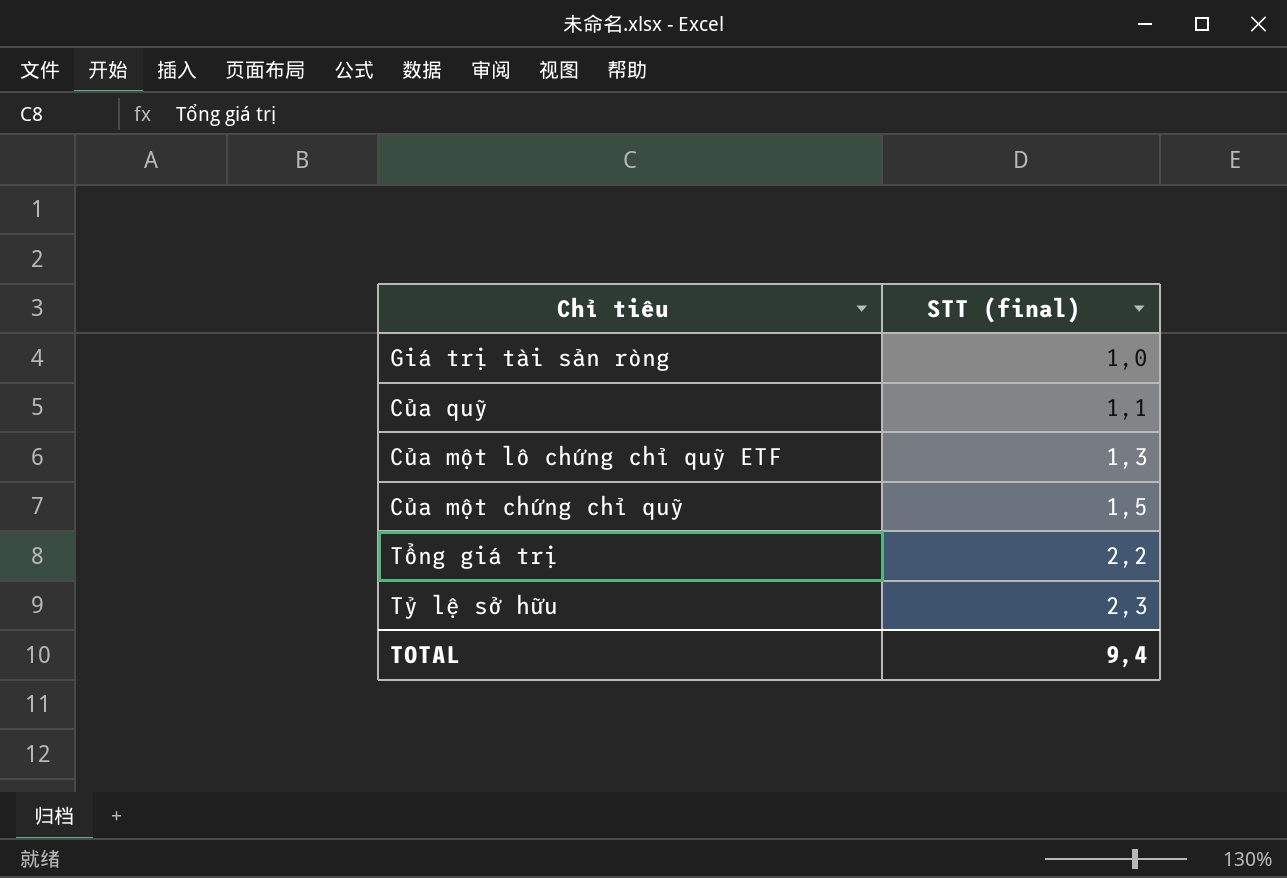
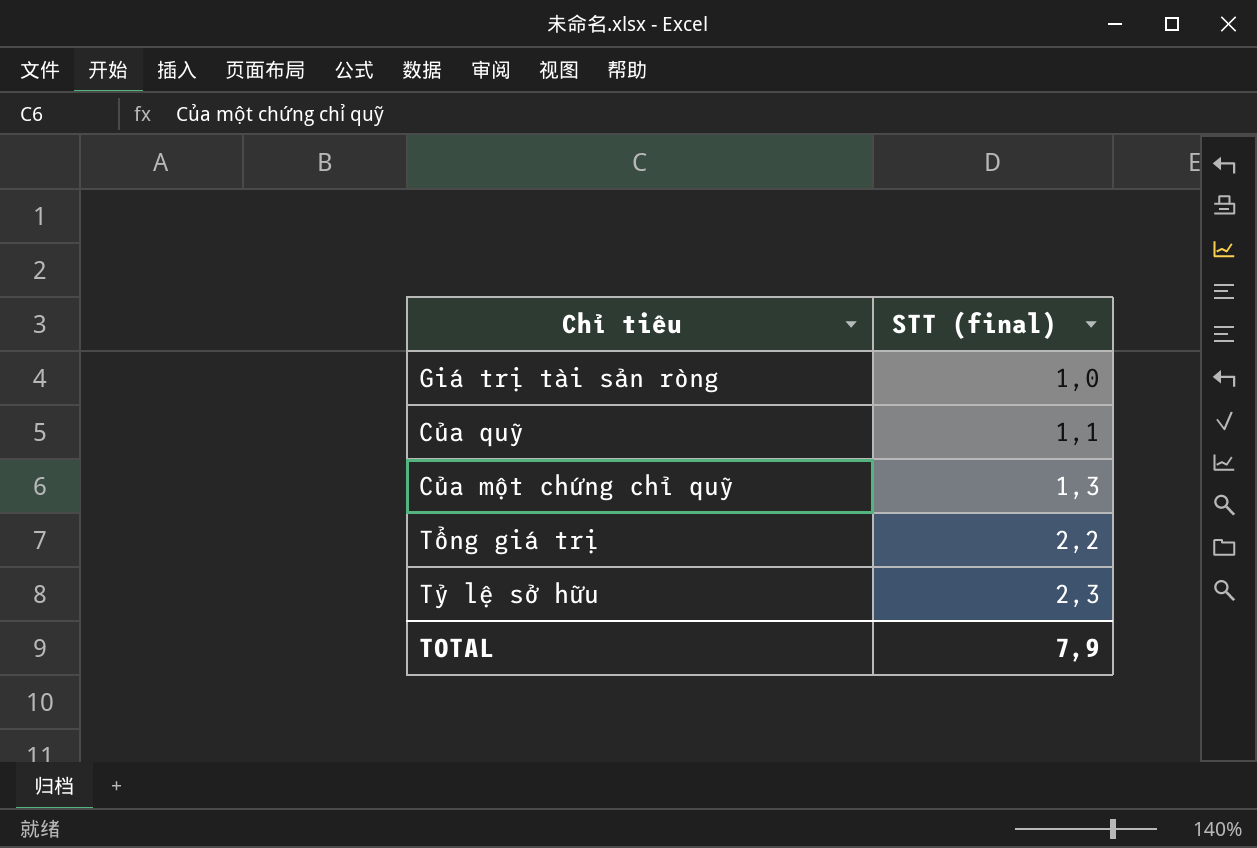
row Của một lô chứng chỉ quỹ ETF: 1,3 -> none
Của một chứng chỉ quỹ | STT (final): 1,5 -> 1,3
TOTAL | STT (final): 9,4 -> 7,9

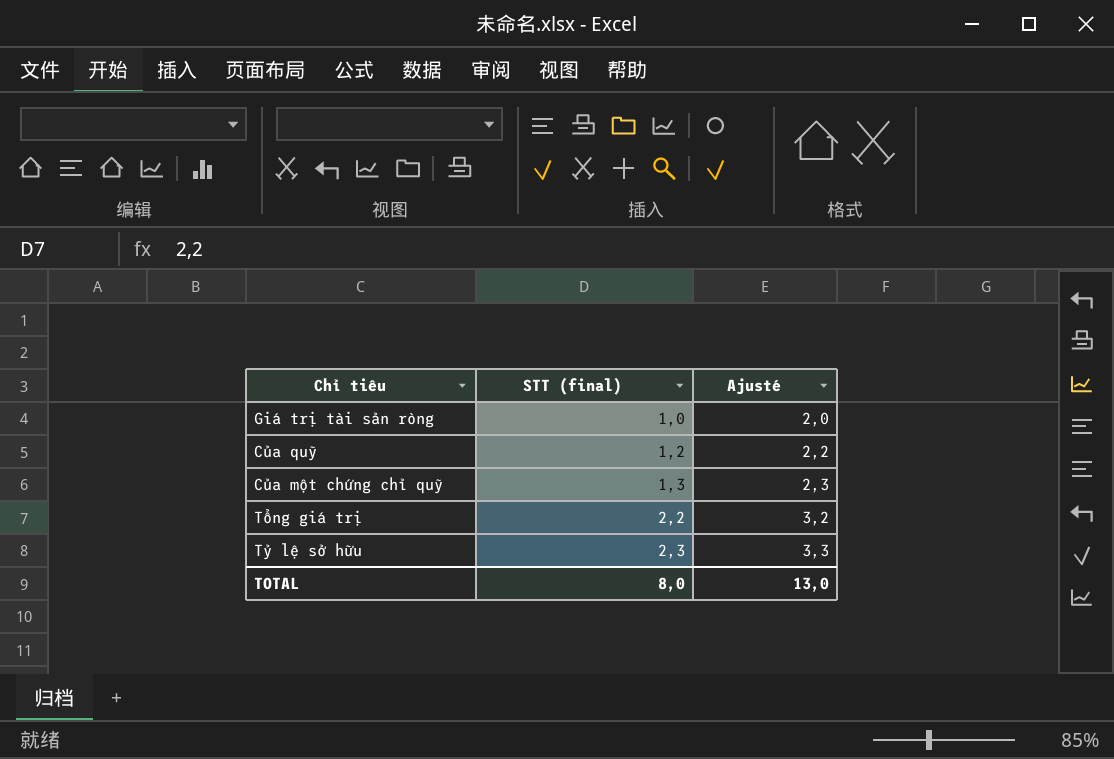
column Ajusté | formula: none -> [STT (final)] + 1
Của quỹ | STT (final): 1,1 -> 1,2
TOTAL | STT (final): 7,9 -> 8,0

